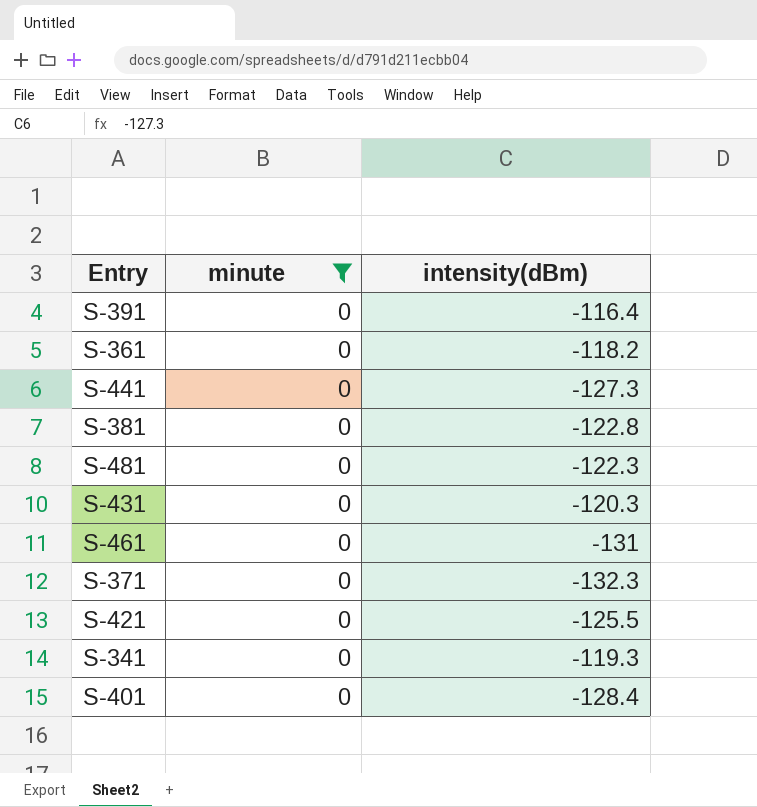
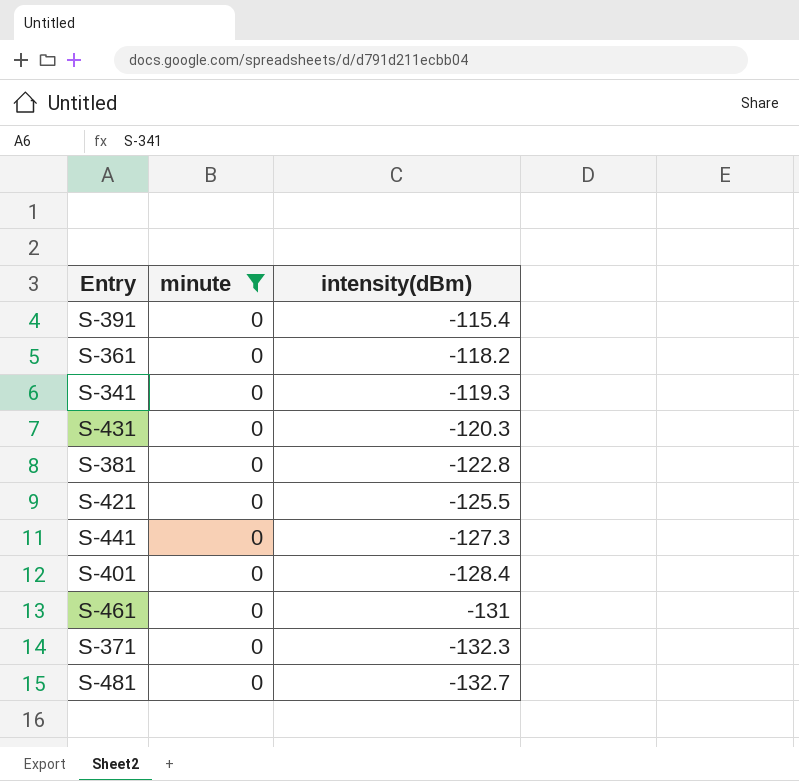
row order: none -> intensity(dBm) descending
S-391 | intensity(dBm): -116.4 -> -115.4
S-481 | intensity(dBm): -122.3 -> -132.7

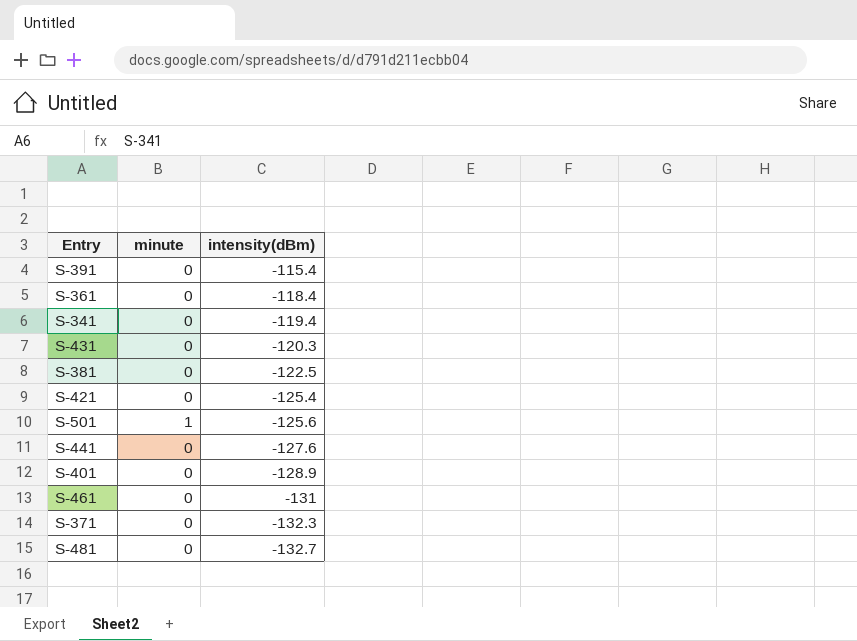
filter: minute = 0 -> none
S-361 | intensity(dBm): -118.2 -> -118.4
S-341 | intensity(dBm): -119.3 -> -119.4
S-381 | intensity(dBm): -122.8 -> -122.5
S-421 | intensity(dBm): -125.5 -> -125.4
S-441 | intensity(dBm): -127.3 -> -127.6
S-401 | intensity(dBm): -128.4 -> -128.9

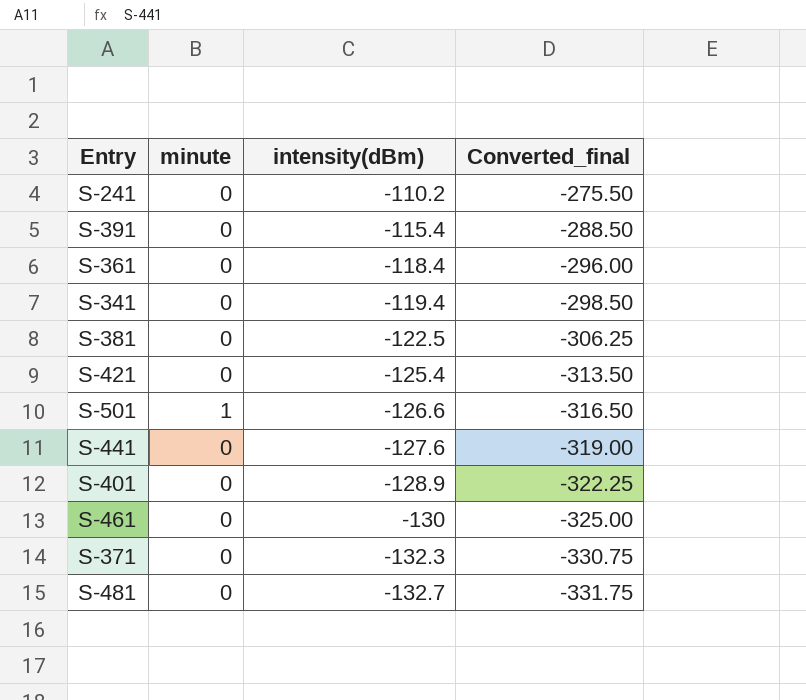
column Converted_final | formula: none -> [intensity(dBm)] * 2.5
row S-431: 0 | -120.3 -> none
row S-241: none -> 0 | -110.2 | -275.50
S-501 | intensity(dBm): -125.6 -> -126.6
S-461 | intensity(dBm): -131 -> -130

